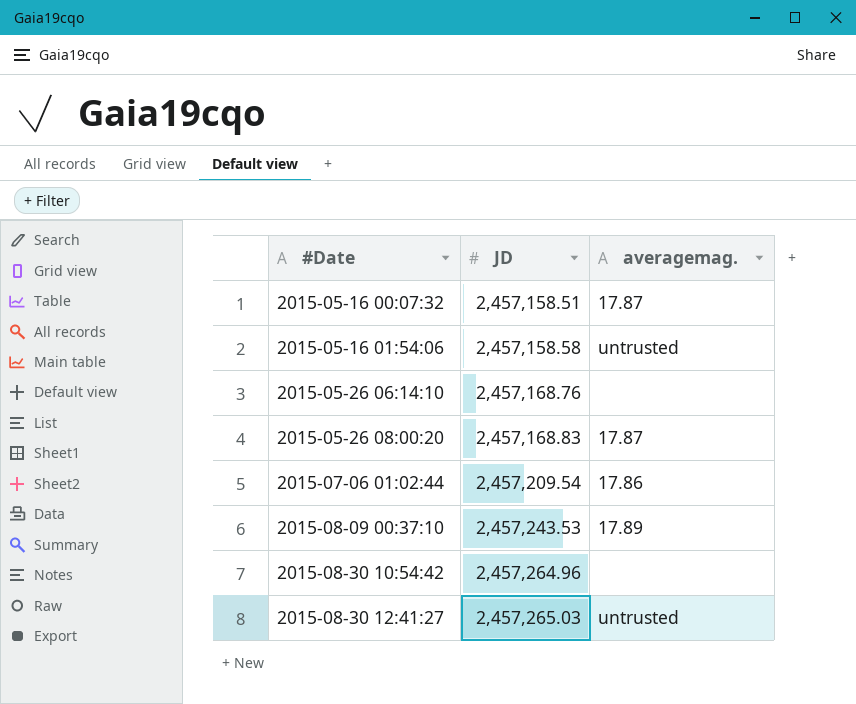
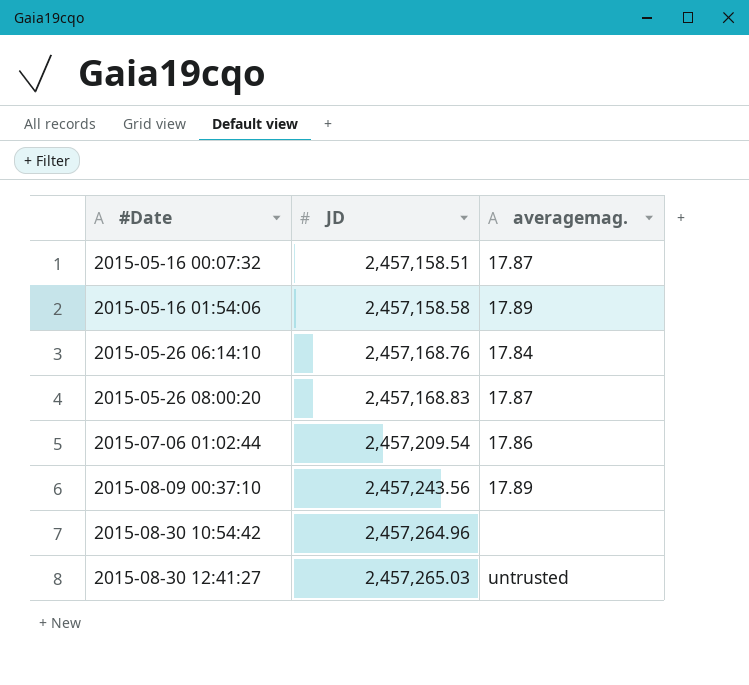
2015-05-16 01:54:06 | averagemag.: untrusted -> 17.89
2015-05-26 06:14:10 | averagemag.: none -> 17.84
2015-08-09 00:37:10 | JD: 2,457,243.53 -> 2,457,243.56

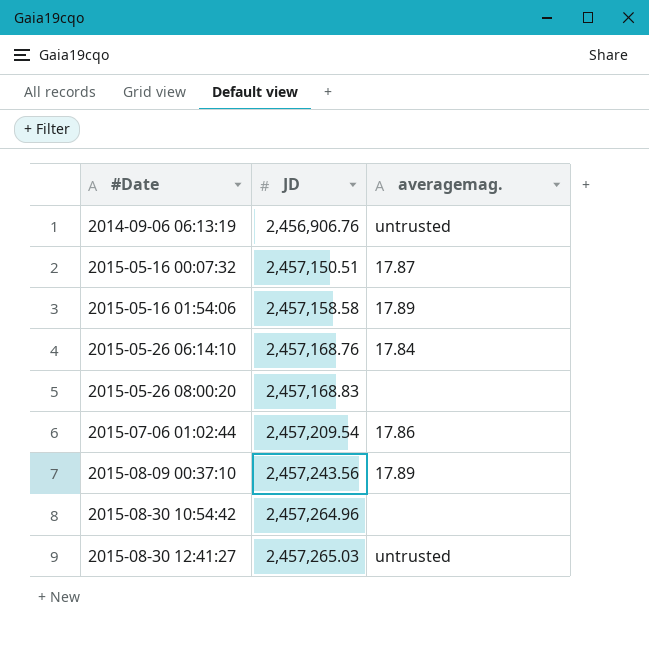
row 2014-09-06 06:13:19: none -> 2,456,906.76 | untrusted
2015-05-16 00:07:32 | JD: 2,457,158.51 -> 2,457,150.51
2015-05-26 08:00:20 | averagemag.: 17.87 -> none

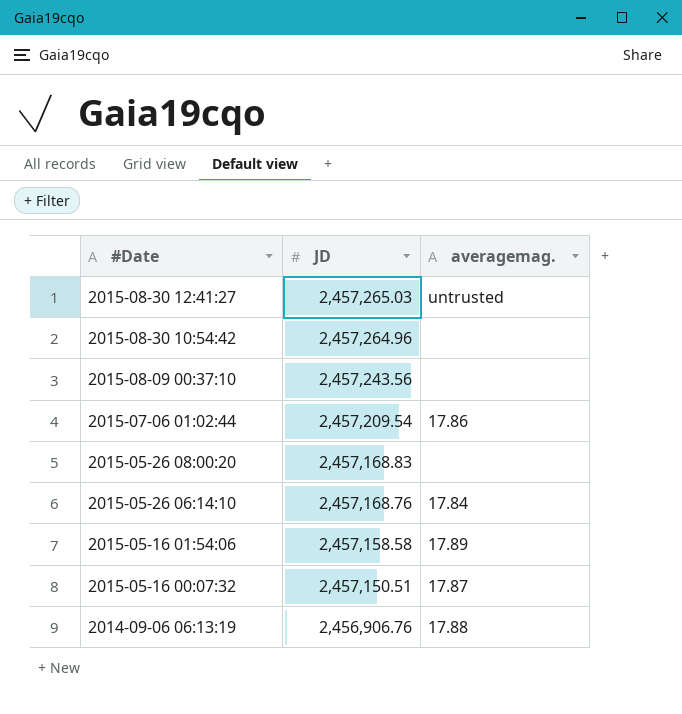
row order: #Date ascending -> #Date descending
2015-08-09 00:37:10 | averagemag.: 17.89 -> none
2014-09-06 06:13:19 | averagemag.: untrusted -> 17.88

